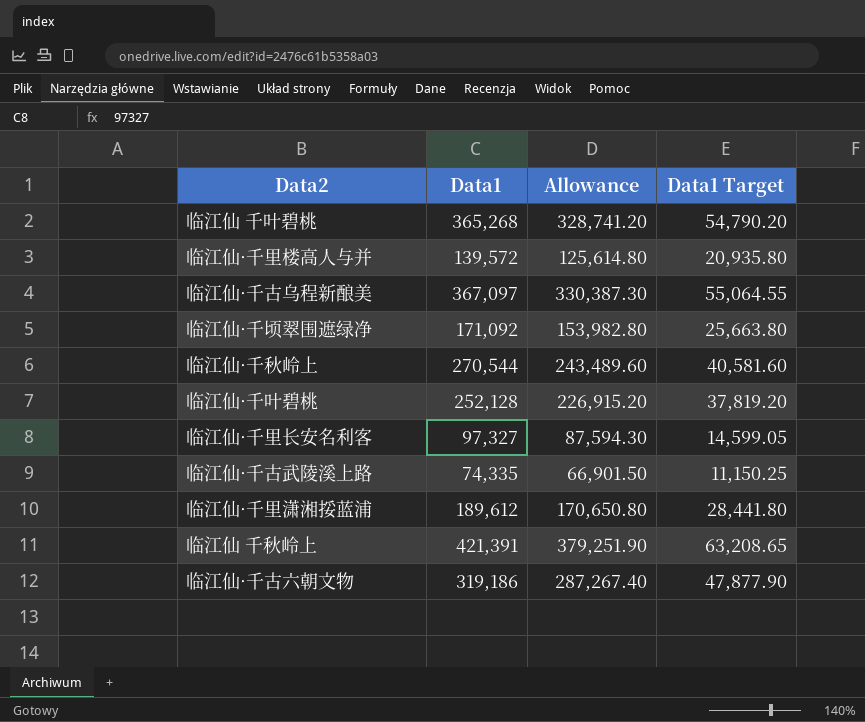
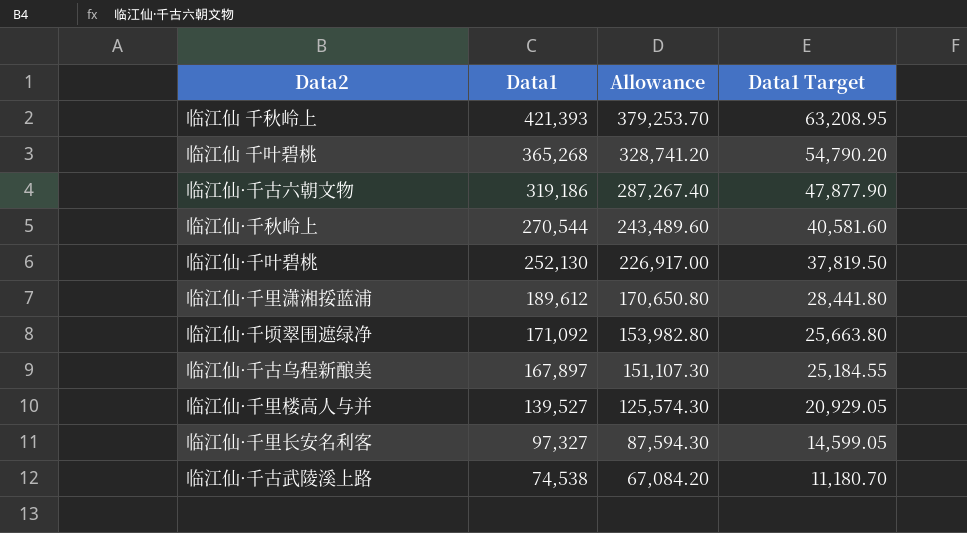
row order: none -> Data1 descending
临江仙 千秋岭上 | Data1: 421,391 -> 421,393
临江仙 千秋岭上 | Allowance: 379,251.90 -> 379,253.70
临江仙 千秋岭上 | Data1 Target: 63,208.65 -> 63,208.95
临江仙·千叶碧桃 | Data1: 252,128 -> 252,130
临江仙·千叶碧桃 | Allowance: 226,915.20 -> 226,917.00
临江仙·千叶碧桃 | Data1 Target: 37,819.20 -> 37,819.50
临江仙·千古乌程新酿美 | Data1: 367,097 -> 167,897
临江仙·千古乌程新酿美 | Allowance: 330,387.30 -> 151,107.30
临江仙·千古乌程新酿美 | Data1 Target: 55,064.55 -> 25,184.55
临江仙·千里楼高人与并 | Data1: 139,572 -> 139,527
临江仙·千里楼高人与并 | Allowance: 125,614.80 -> 125,574.30
临江仙·千里楼高人与并 | Data1 Target: 20,935.80 -> 20,929.05
临江仙·千古武陵溪上路 | Data1: 74,335 -> 74,538
临江仙·千古武陵溪上路 | Allowance: 66,901.50 -> 67,084.20
临江仙·千古武陵溪上路 | Data1 Target: 11,150.25 -> 11,180.70

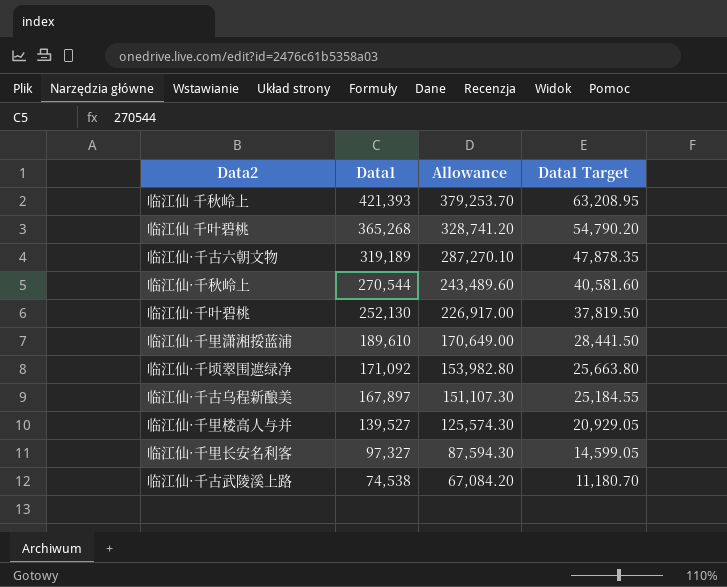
临江仙·千古六朝文物 | Data1: 319,186 -> 319,189
临江仙·千古六朝文物 | Allowance: 287,267.40 -> 287,270.10
临江仙·千古六朝文物 | Data1 Target: 47,877.90 -> 47,878.35
临江仙·千里潇湘挼蓝浦 | Data1: 189,612 -> 189,610
临江仙·千里潇湘挼蓝浦 | Allowance: 170,650.80 -> 170,649.00
临江仙·千里潇湘挼蓝浦 | Data1 Target: 28,441.80 -> 28,441.50

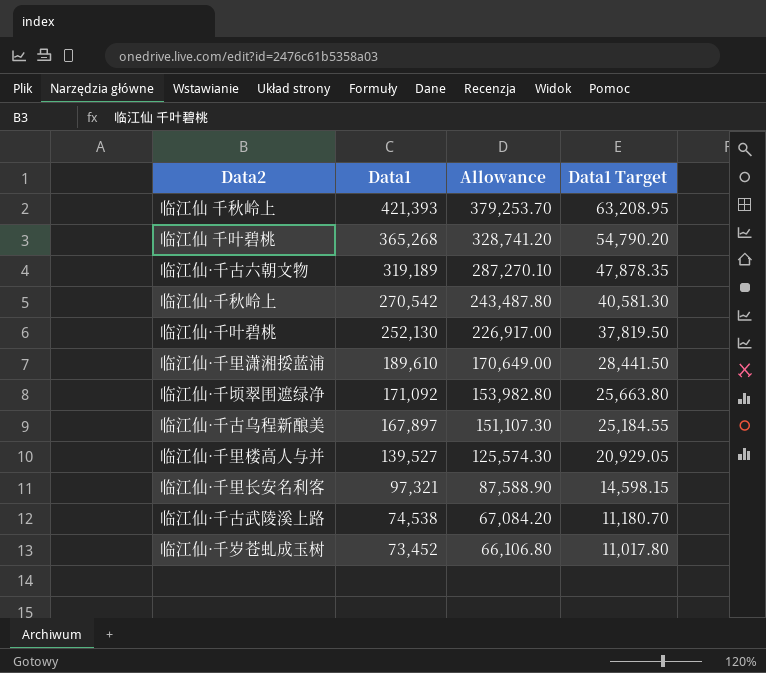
临江仙·千秋岭上 | Data1: 270,544 -> 270,542
临江仙·千秋岭上 | Allowance: 243,489.60 -> 243,487.80
临江仙·千秋岭上 | Data1 Target: 40,581.60 -> 40,581.30
临江仙·千里长安名利客 | Data1: 97,327 -> 97,321
临江仙·千里长安名利客 | Allowance: 87,594.30 -> 87,588.90
临江仙·千里长安名利客 | Data1 Target: 14,599.05 -> 14,598.15
row 临江仙·千岁苍虬成玉树: none -> 73,452 | 66,106.80 | 11,017.80

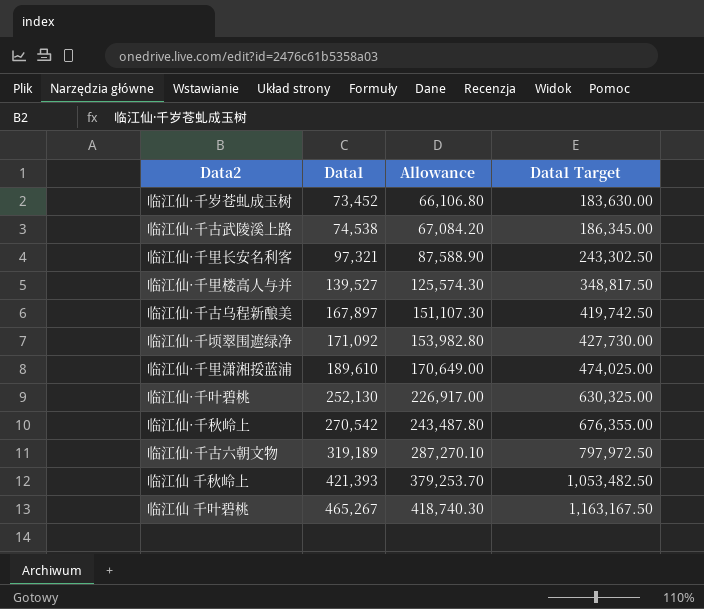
row order: Data1 descending -> Data1 ascending
column Data1 Target | formula: [Data1] * 0.15 -> [Data1] * 2.5
临江仙 千叶碧桃 | Data1: 365,268 -> 465,267
临江仙 千叶碧桃 | Allowance: 328,741.20 -> 418,740.30

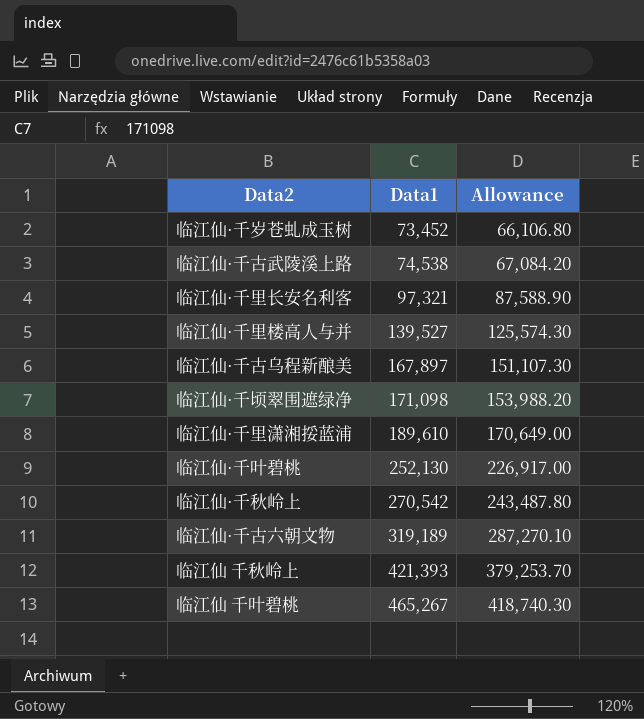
column Data1 Target | formula: [Data1] * 2.5 -> none
临江仙·千顷翠围遮绿净 | Data1: 171,092 -> 171,098
临江仙·千顷翠围遮绿净 | Allowance: 153,982.80 -> 153,988.20

